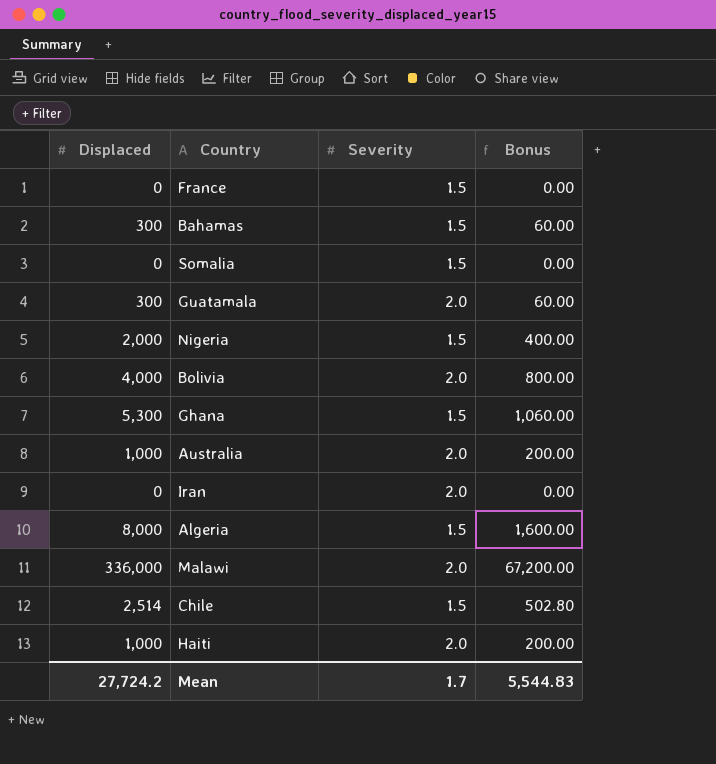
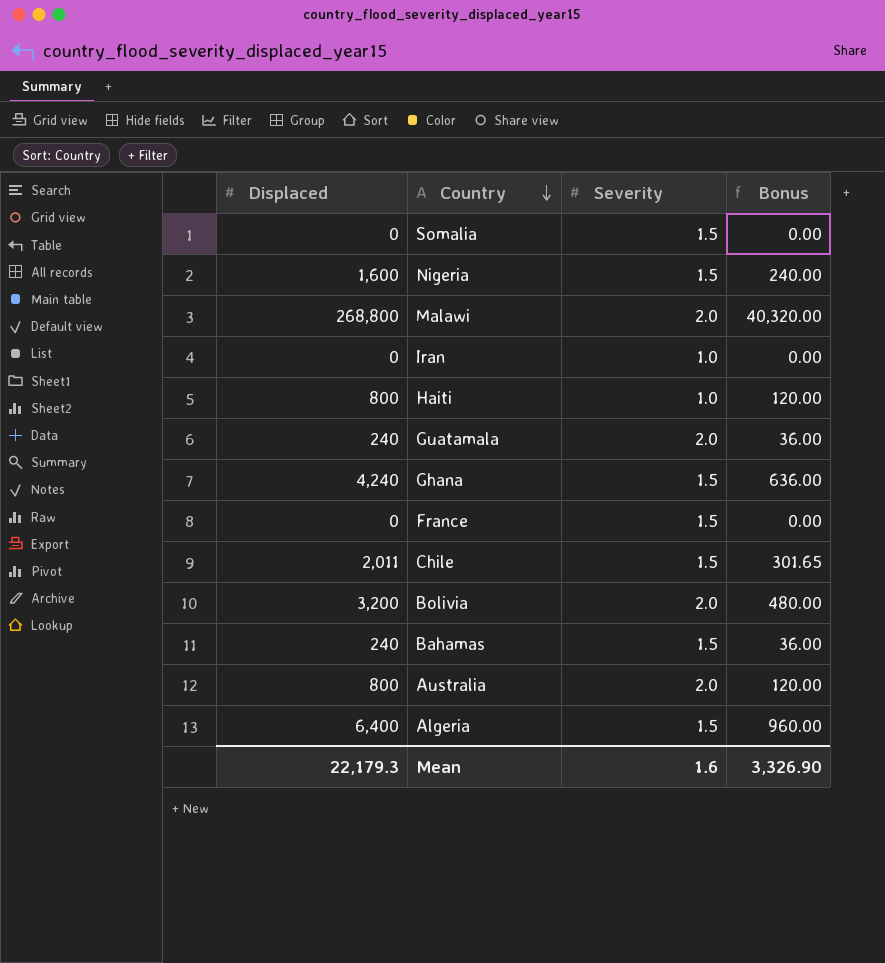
row order: none -> Country descending
column Bonus | formula: [Displaced] * 0.2 -> [Displaced] * 0.15
Nigeria | Displaced: 2,000 -> 1,600
Malawi | Displaced: 336,000 -> 268,800
Iran | Severity: 2.0 -> 1.0
Haiti | Displaced: 1,000 -> 800
Haiti | Severity: 2.0 -> 1.0
Guatamala | Displaced: 300 -> 240
Ghana | Displaced: 5,300 -> 4,240
Chile | Displaced: 2,514 -> 2,011
Bolivia | Displaced: 4,000 -> 3,200
Bahamas | Displaced: 300 -> 240
Australia | Displaced: 1,000 -> 800
Algeria | Displaced: 8,000 -> 6,400
Mean | Displaced: 27,724.2 -> 22,179.3
Mean | Severity: 1.7 -> 1.6
Mean | Bonus: 5,544.83 -> 3,326.90

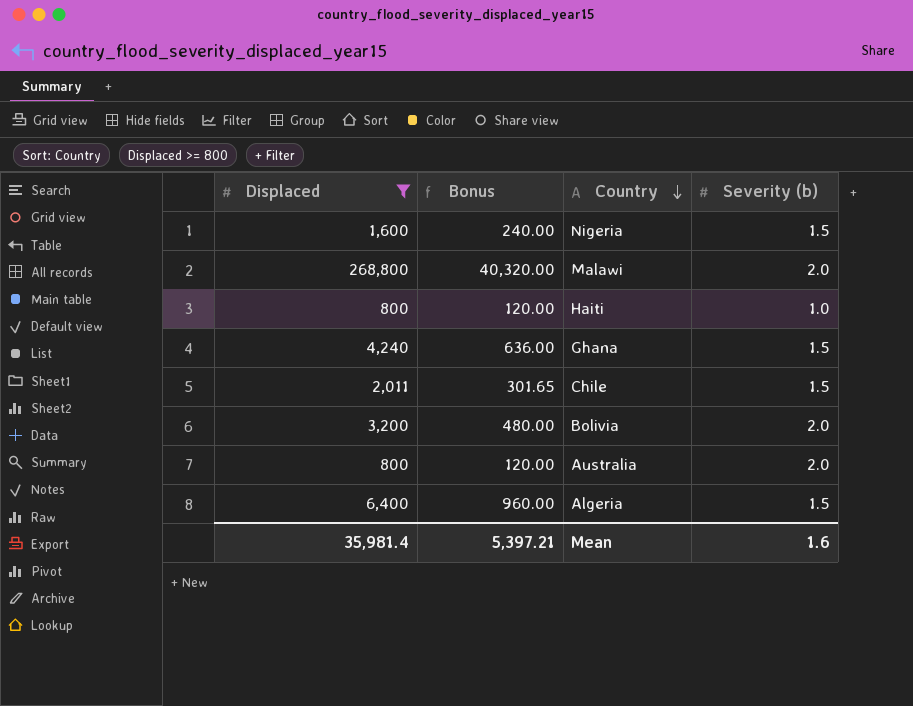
filter: none -> Displaced >= 800
column Bonus | position: 4 -> 2
column name: Severity -> Severity (b)
Mean | Displaced: 22,179.3 -> 35,981.4
Mean | Bonus: 3,326.90 -> 5,397.21

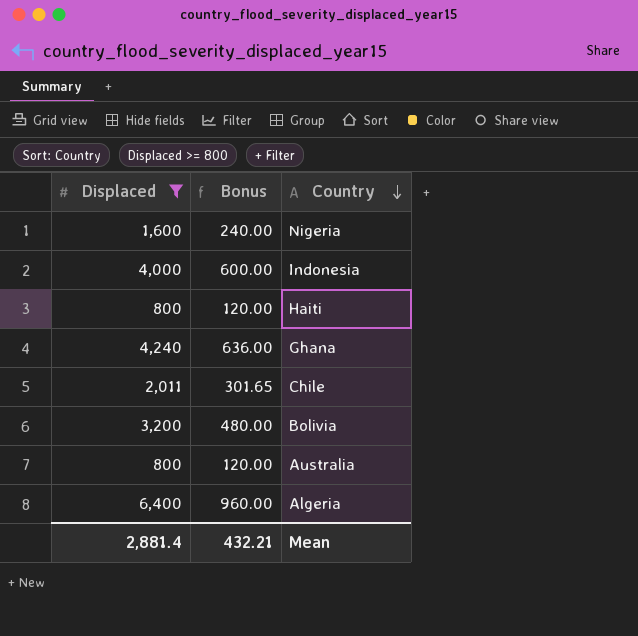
column Severity (b) | position: 4 -> none
row Malawi: 268,800 | 40,320.00 | 2.0 -> none
row Indonesia: none -> 4,000 | 600.00
Mean | Displaced: 35,981.4 -> 2,881.4
Mean | Bonus: 5,397.21 -> 432.21

